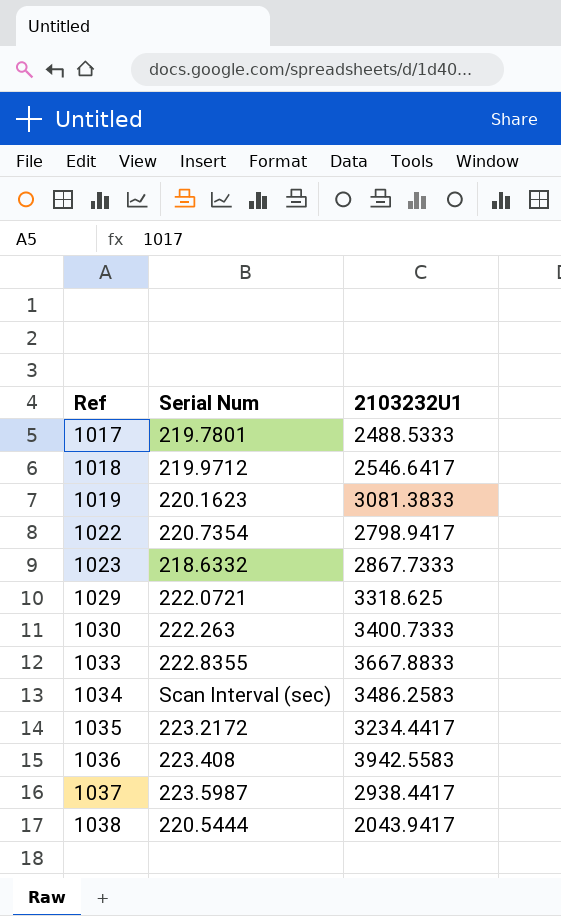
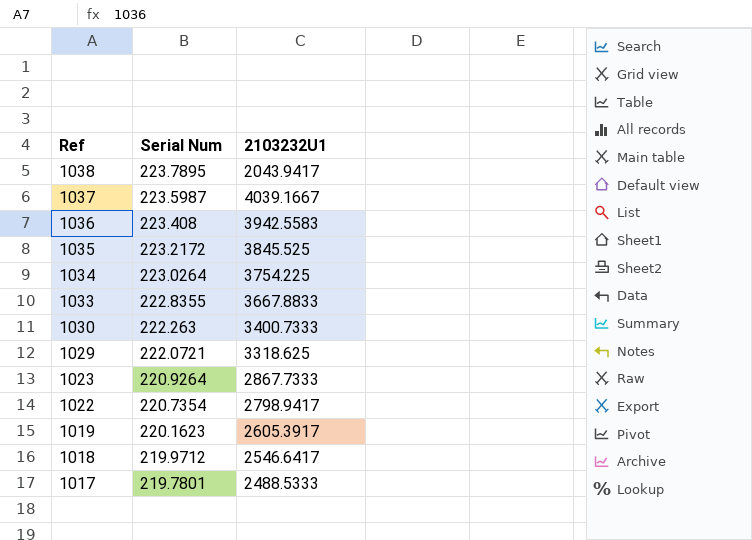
row order: Ref ascending -> Ref descending
1038 | Serial Num: 220.5444 -> 223.7895
1037 | 2103232U1: 2938.4417 -> 4039.1667
1035 | 2103232U1: 3234.4417 -> 3845.525
1034 | Serial Num: Scan Interval (sec) -> 223.0264
1034 | 2103232U1: 3486.2583 -> 3754.225
1023 | Serial Num: 218.6332 -> 220.9264
1019 | 2103232U1: 3081.3833 -> 2605.3917

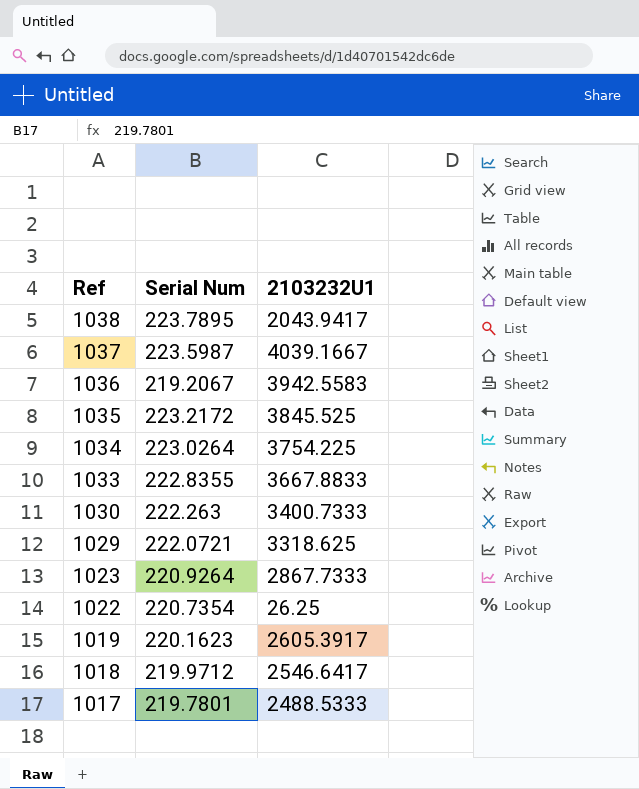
1036 | Serial Num: 223.408 -> 219.2067
1022 | 2103232U1: 2798.9417 -> 26.25

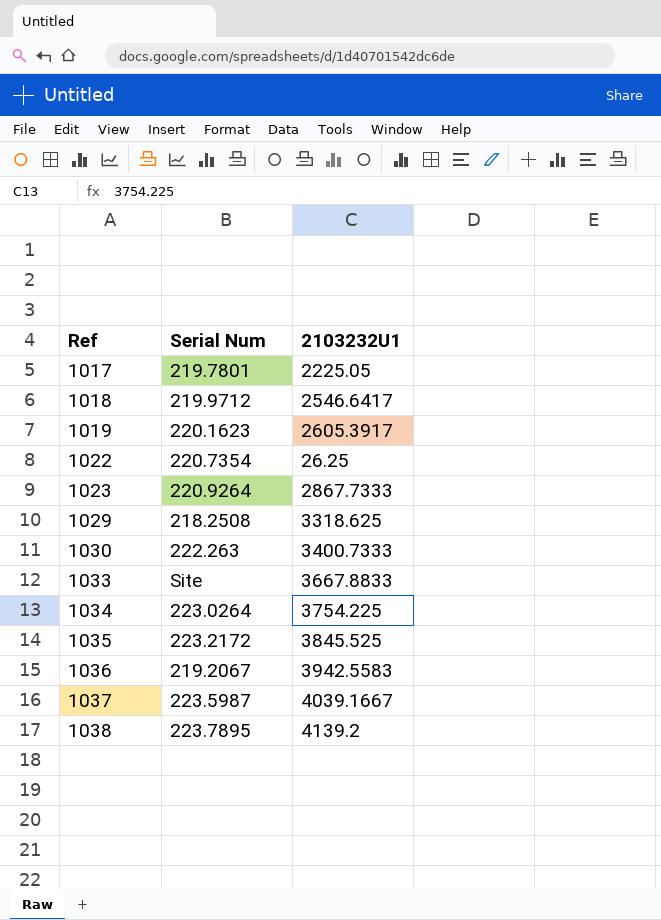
row order: Ref descending -> Ref ascending
1017 | 2103232U1: 2488.5333 -> 2225.05
1029 | Serial Num: 222.0721 -> 218.2508
1033 | Serial Num: 222.8355 -> Site
1038 | 2103232U1: 2043.9417 -> 4139.2

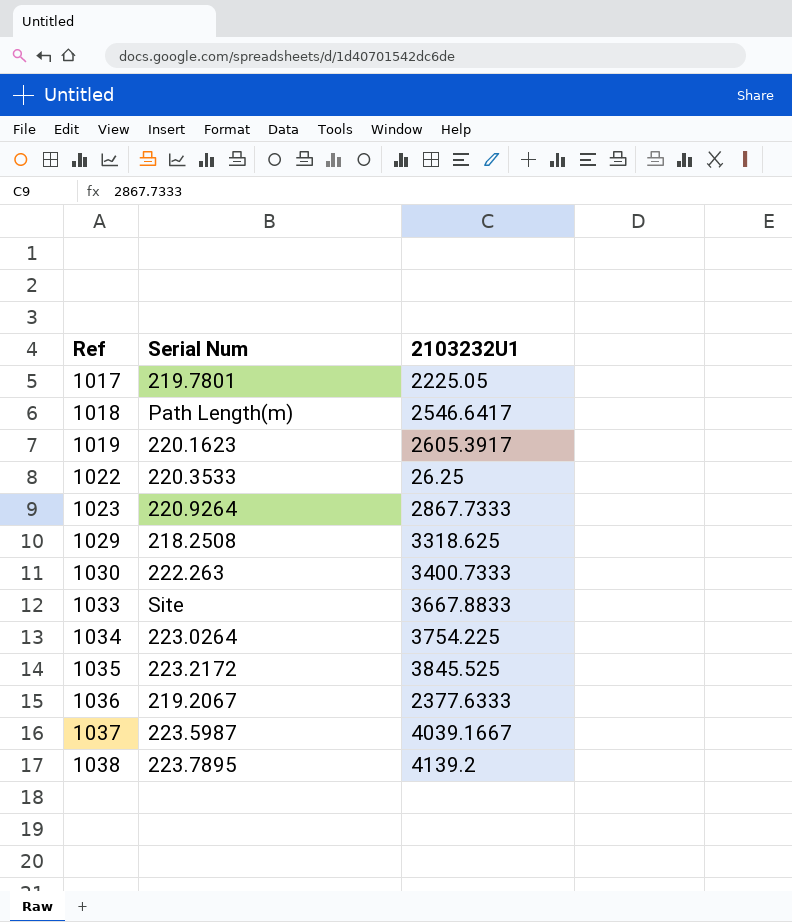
1018 | Serial Num: 219.9712 -> Path Length(m)
1022 | Serial Num: 220.7354 -> 220.3533
1036 | 2103232U1: 3942.5583 -> 2377.6333

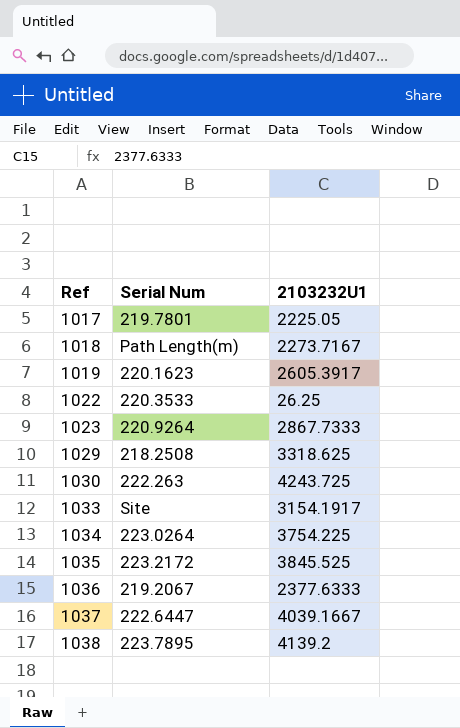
1018 | 2103232U1: 2546.6417 -> 2273.7167
1030 | 2103232U1: 3400.7333 -> 4243.725
1033 | 2103232U1: 3667.8833 -> 3154.1917
1037 | Serial Num: 223.5987 -> 222.6447

